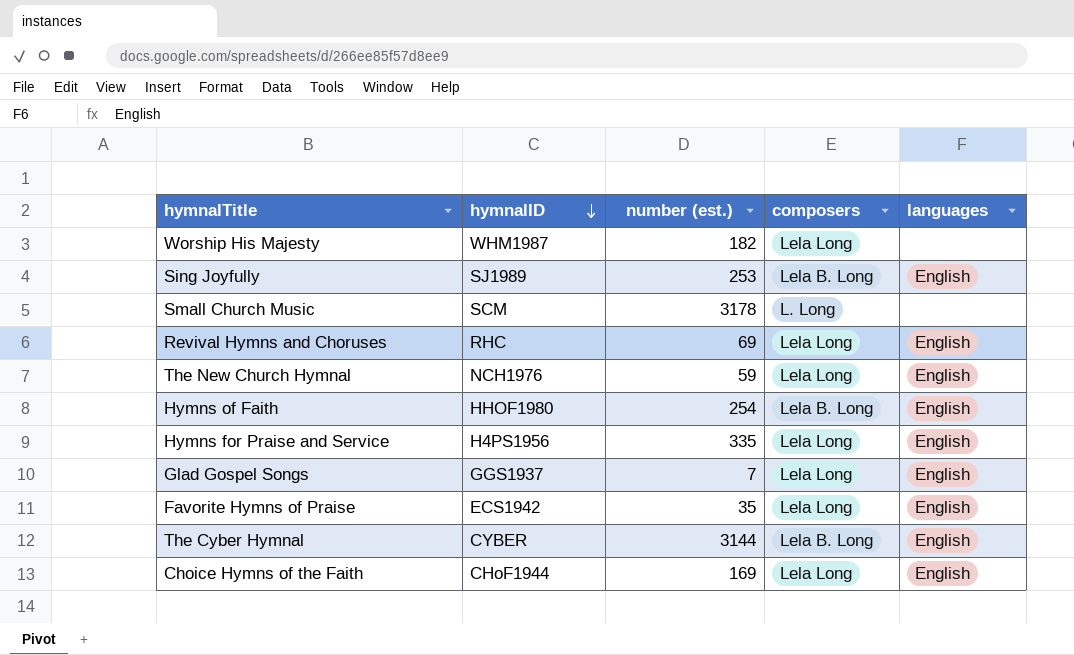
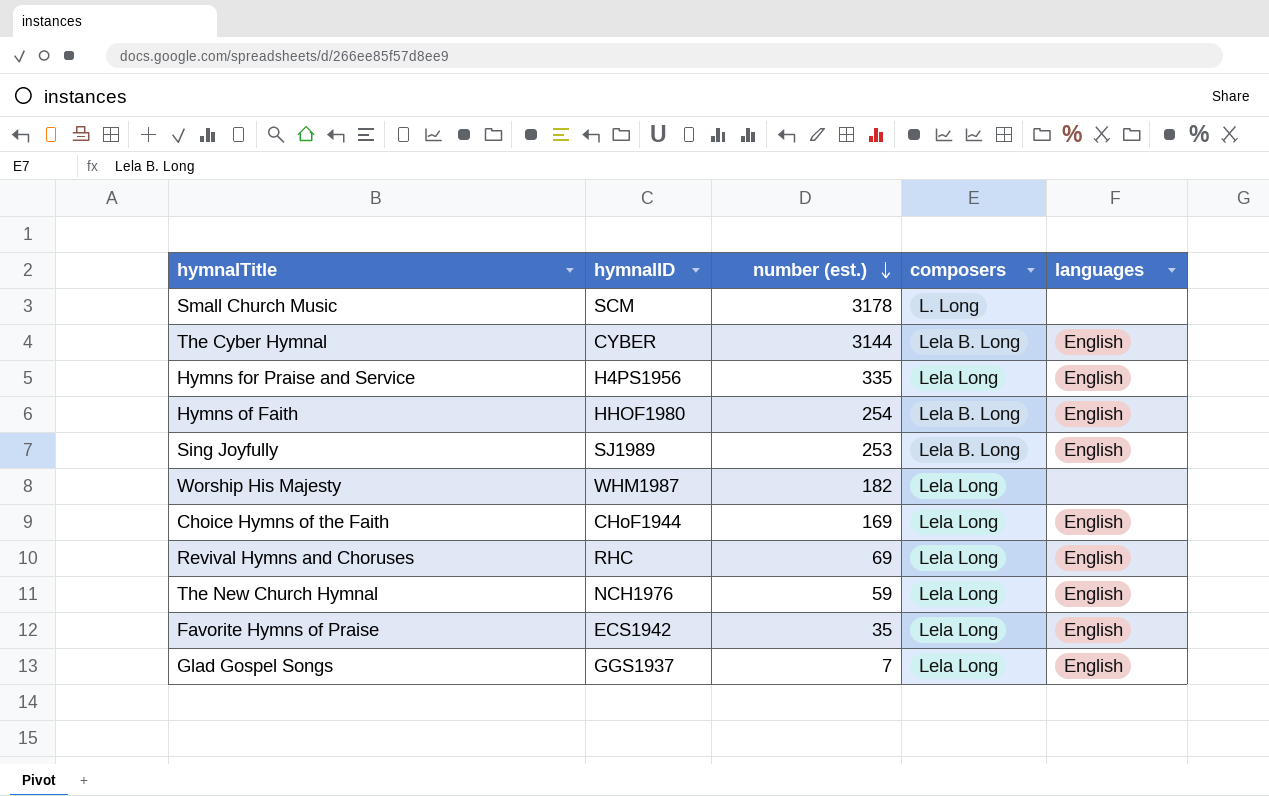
row order: hymnalID descending -> number (est.) descending

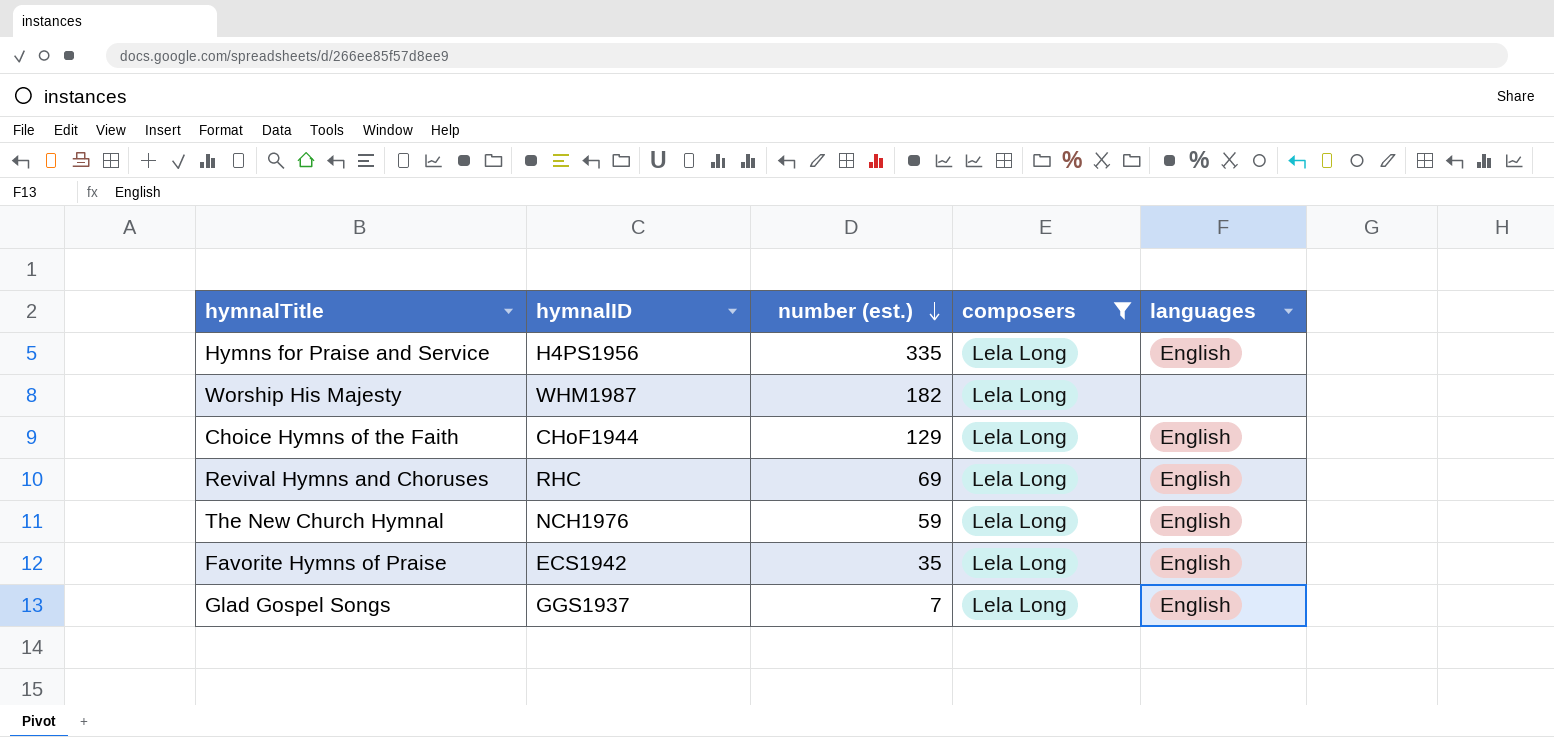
filter: none -> composers = Lela Long
Choice Hymns of the Faith | number (est.): 169 -> 129

